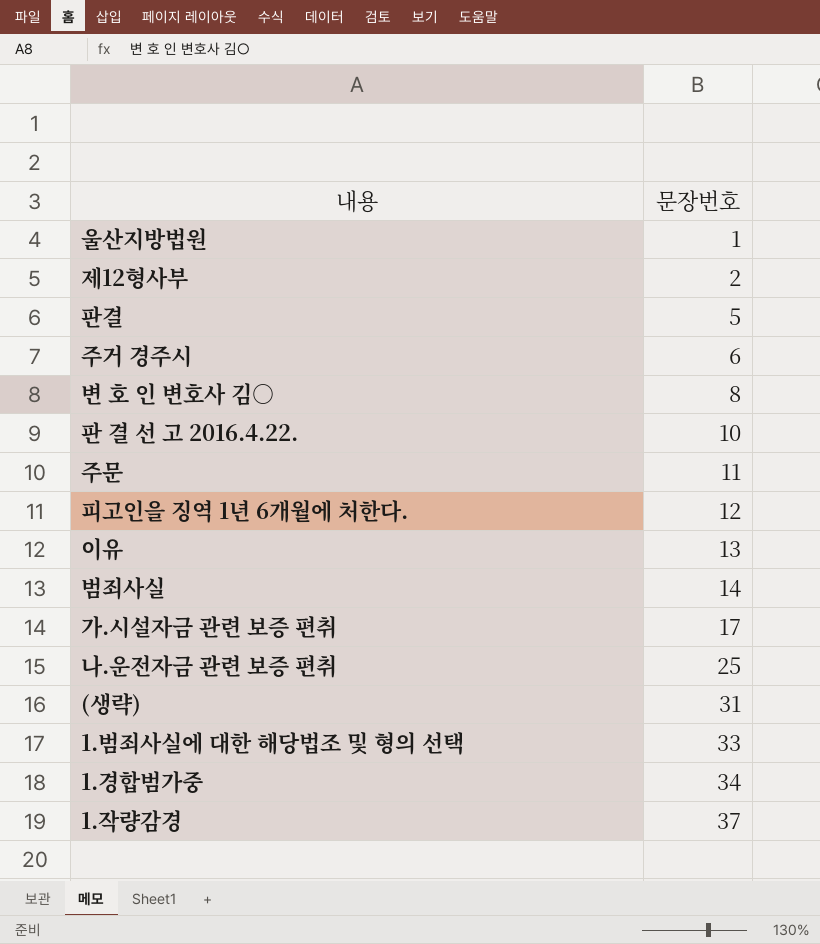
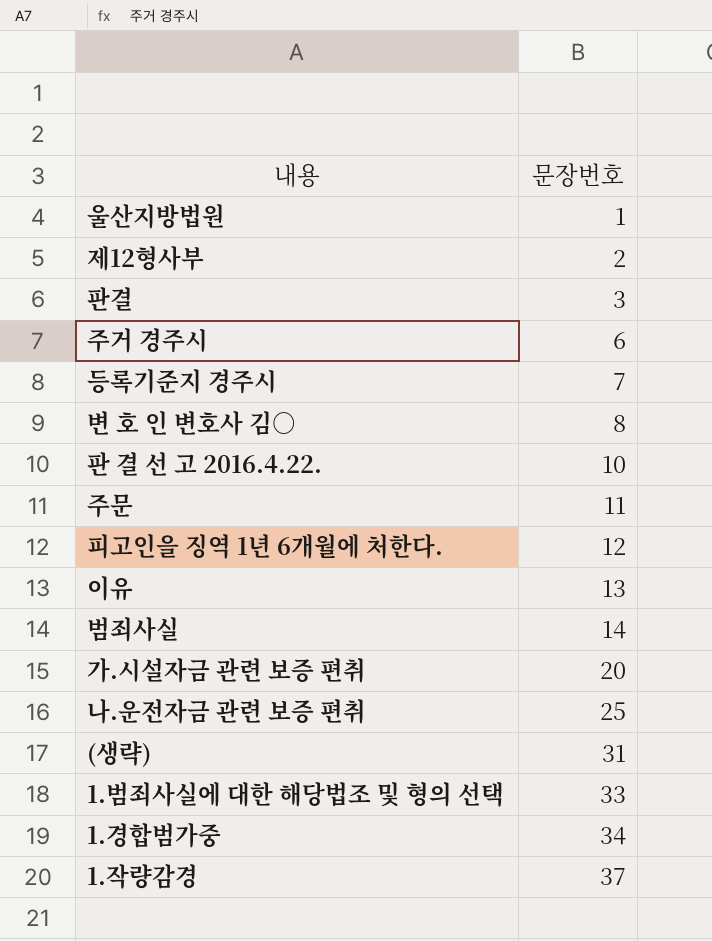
판결 | 문장번호: 5 -> 3
row 등록기준지 경주시: none -> 7
가.시설자금 관련 보증 편취 | 문장번호: 17 -> 20

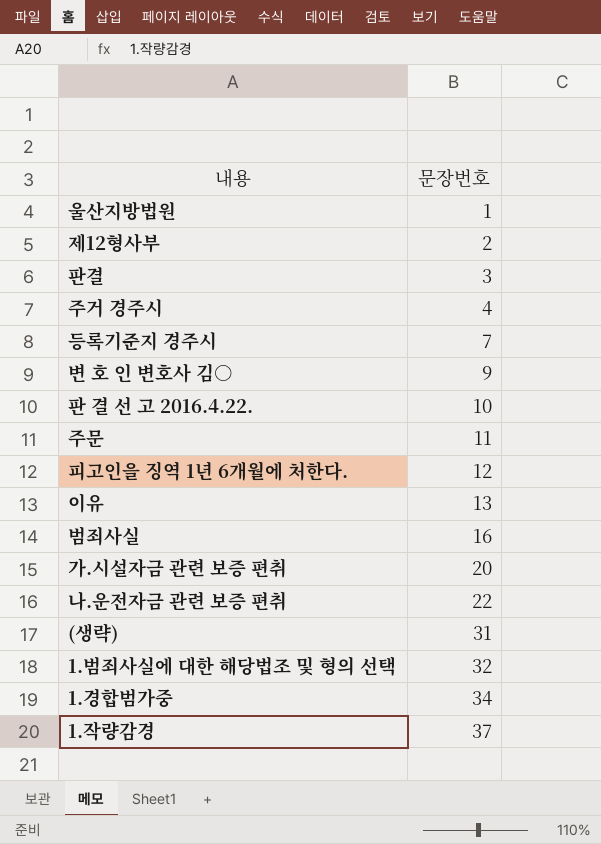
주거 경주시 | 문장번호: 6 -> 4
변 호 인 변호사 김○ | 문장번호: 8 -> 9
범죄사실 | 문장번호: 14 -> 16
나.운전자금 관련 보증 편취 | 문장번호: 25 -> 22
1.범죄사실에 대한 해당법조 및 형의 선택 | 문장번호: 33 -> 32

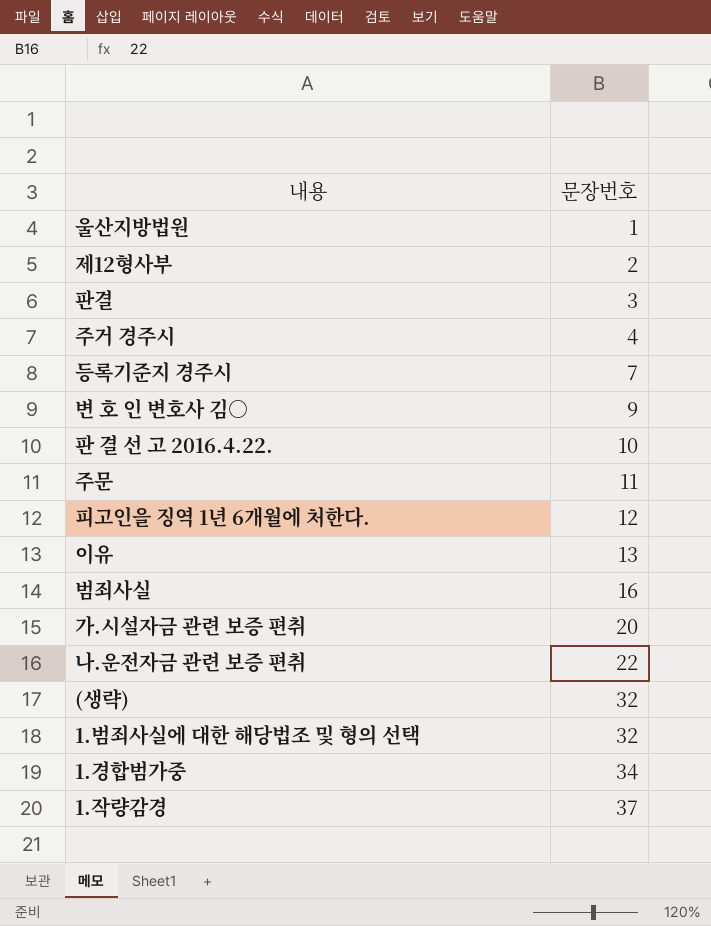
(생략) | 문장번호: 31 -> 32

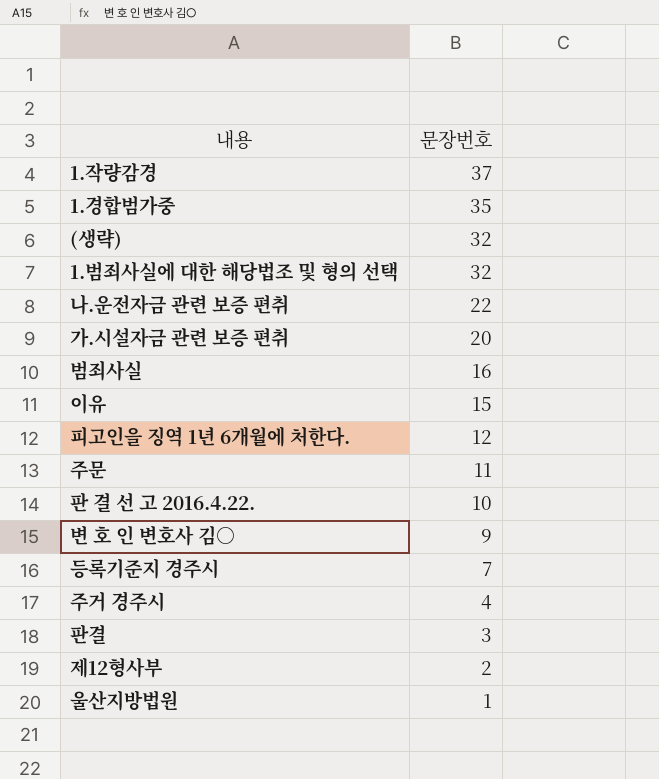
row order: 문장번호 ascending -> 문장번호 descending
1.경합범가중 | 문장번호: 34 -> 35
이유 | 문장번호: 13 -> 15

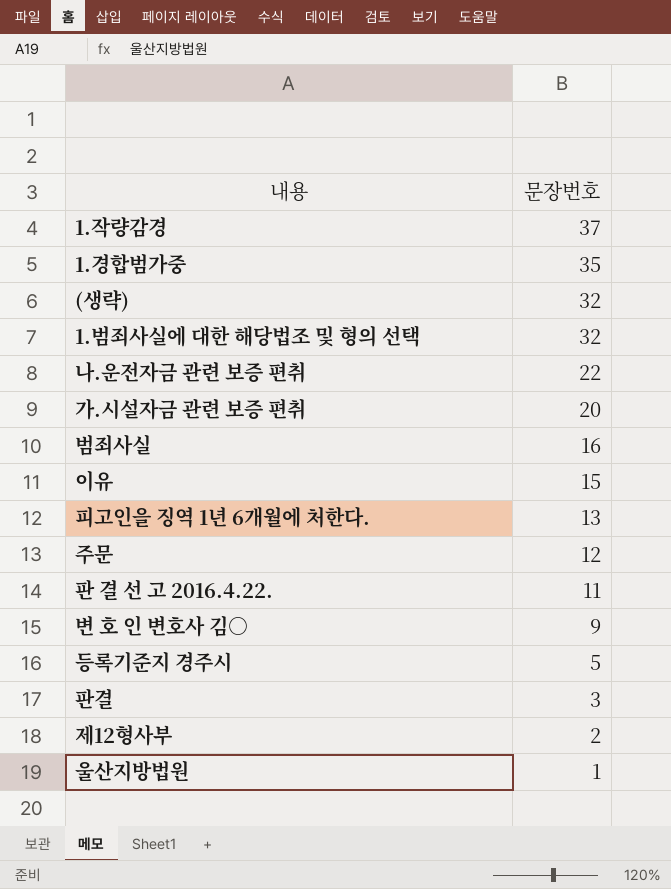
row 주거 경주시: 4 -> none
피고인을 징역 1년 6개월에 처한다. | 문장번호: 12 -> 13
주문 | 문장번호: 11 -> 12
판 결 선 고 2016.4.22. | 문장번호: 10 -> 11
등록기준지 경주시 | 문장번호: 7 -> 5

